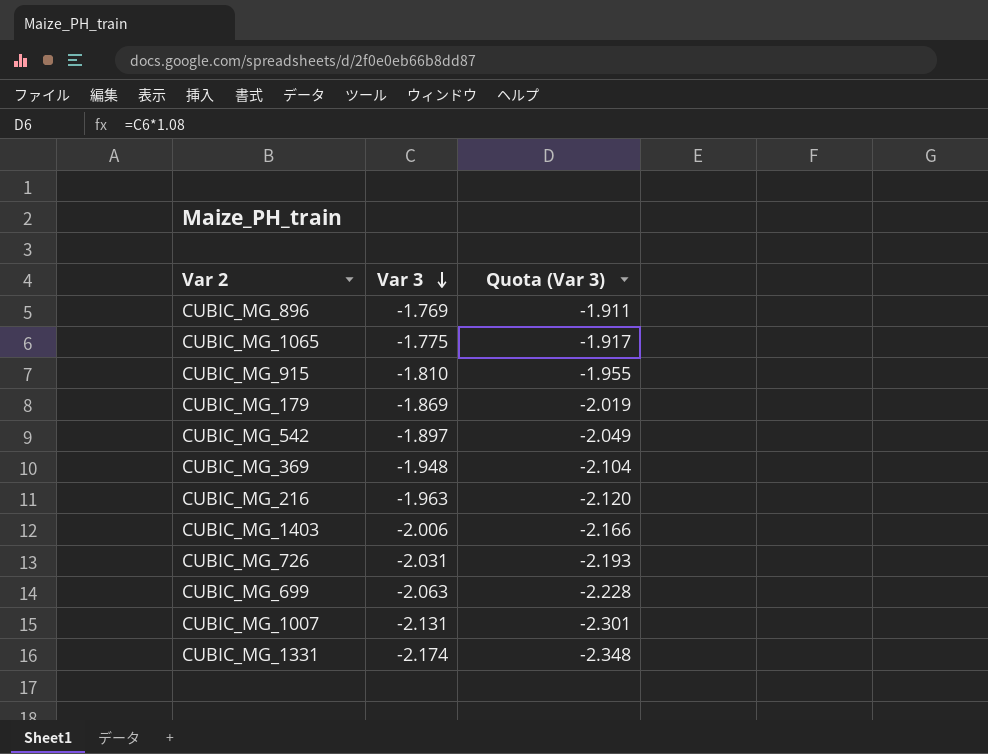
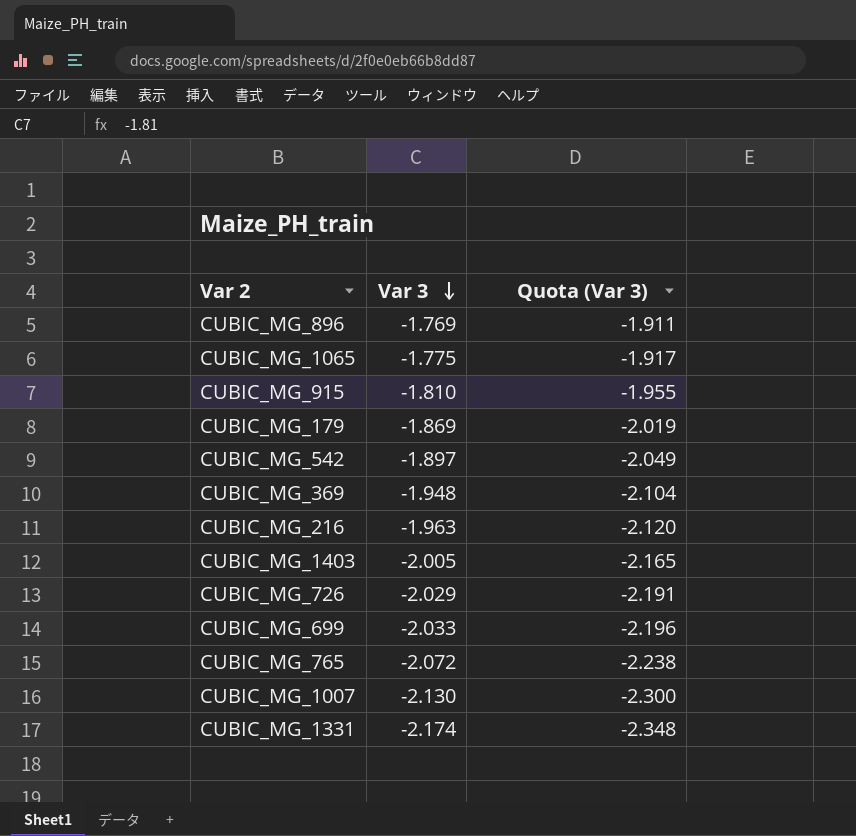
CUBIC_MG_1403 | Var 3: -2.006 -> -2.005
CUBIC_MG_1403 | Quota (Var 3): -2.166 -> -2.165
CUBIC_MG_726 | Var 3: -2.031 -> -2.029
CUBIC_MG_726 | Quota (Var 3): -2.193 -> -2.191
CUBIC_MG_699 | Var 3: -2.063 -> -2.033
CUBIC_MG_699 | Quota (Var 3): -2.228 -> -2.196
row CUBIC_MG_765: none -> -2.072 | -2.238
CUBIC_MG_1007 | Var 3: -2.131 -> -2.130
CUBIC_MG_1007 | Quota (Var 3): -2.301 -> -2.300

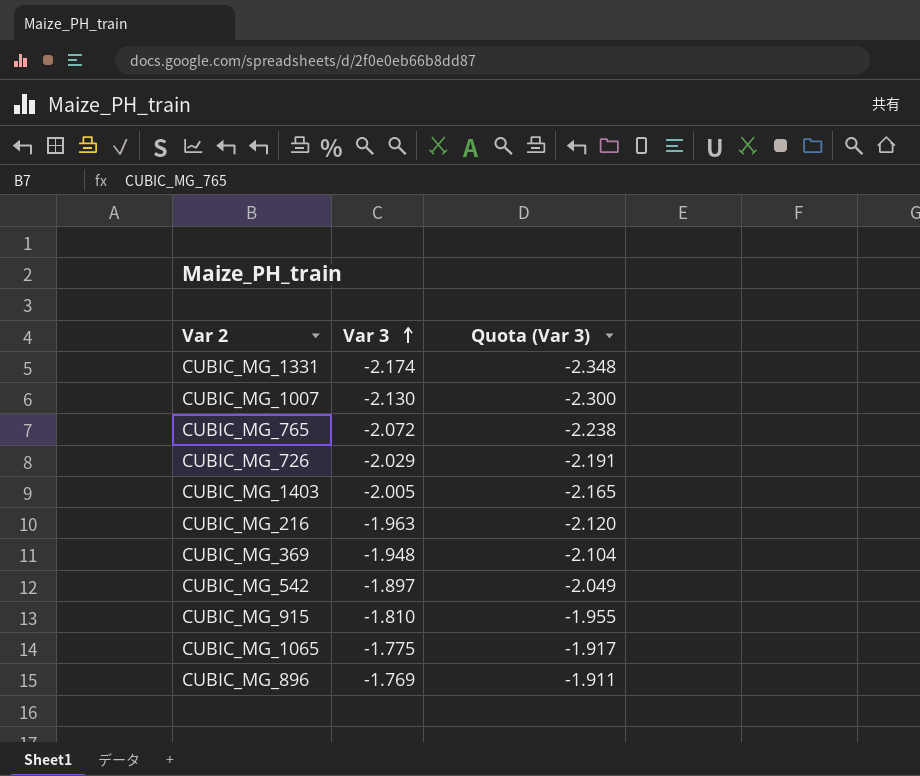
row order: Var 3 descending -> Var 3 ascending
row CUBIC_MG_179: -1.869 | -2.019 -> none
row CUBIC_MG_699: -2.033 | -2.196 -> none

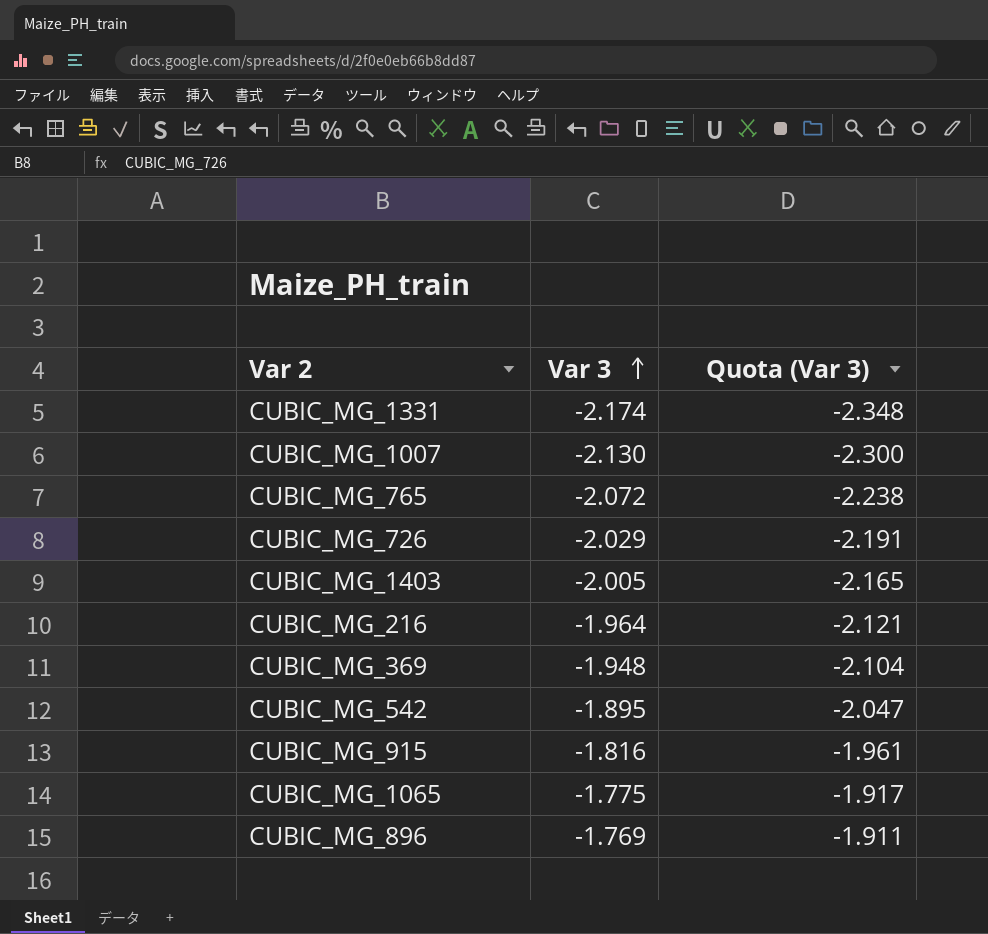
CUBIC_MG_216 | Var 3: -1.963 -> -1.964
CUBIC_MG_216 | Quota (Var 3): -2.120 -> -2.121
CUBIC_MG_542 | Var 3: -1.897 -> -1.895
CUBIC_MG_542 | Quota (Var 3): -2.049 -> -2.047
CUBIC_MG_915 | Var 3: -1.810 -> -1.816
CUBIC_MG_915 | Quota (Var 3): -1.955 -> -1.961

